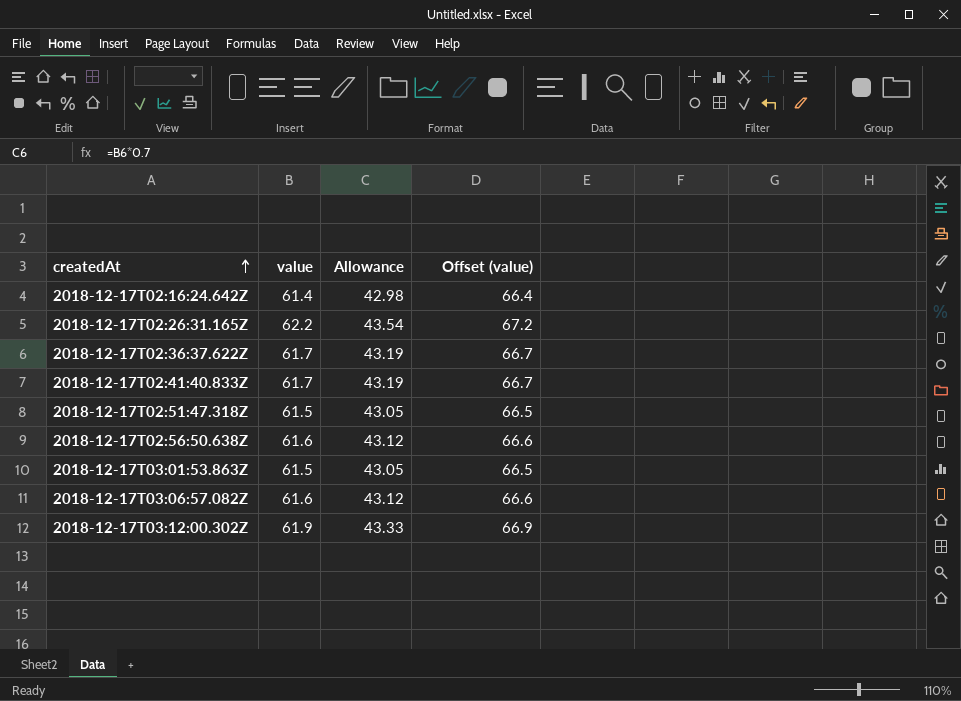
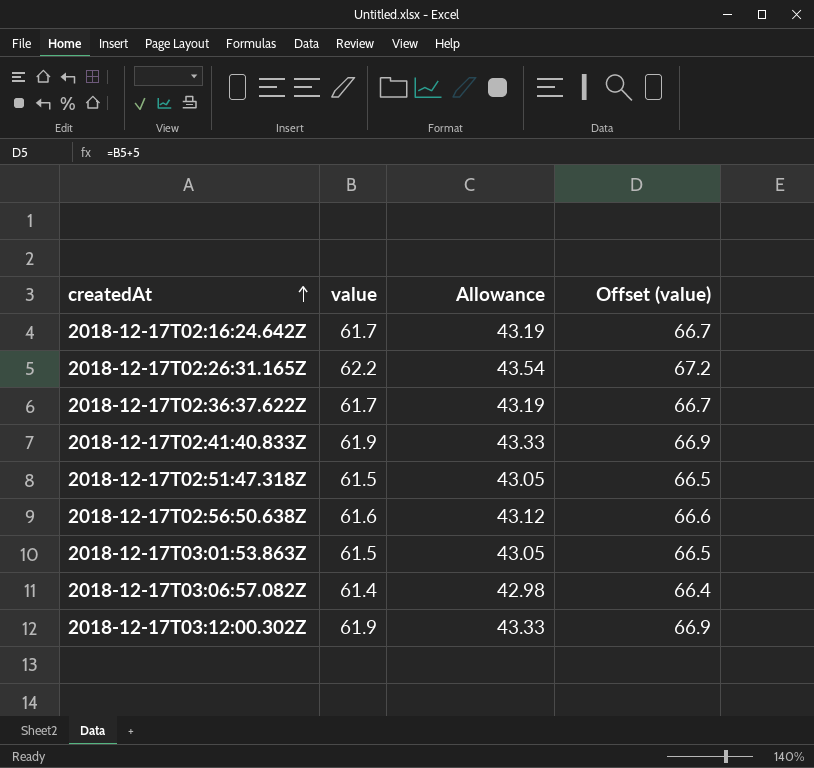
2018-12-17T02:16:24.642Z | value: 61.4 -> 61.7
2018-12-17T02:16:24.642Z | Allowance: 42.98 -> 43.19
2018-12-17T02:16:24.642Z | Offset (value): 66.4 -> 66.7
2018-12-17T02:41:40.833Z | value: 61.7 -> 61.9
2018-12-17T02:41:40.833Z | Allowance: 43.19 -> 43.33
2018-12-17T02:41:40.833Z | Offset (value): 66.7 -> 66.9
2018-12-17T03:06:57.082Z | value: 61.6 -> 61.4
2018-12-17T03:06:57.082Z | Allowance: 43.12 -> 42.98
2018-12-17T03:06:57.082Z | Offset (value): 66.6 -> 66.4

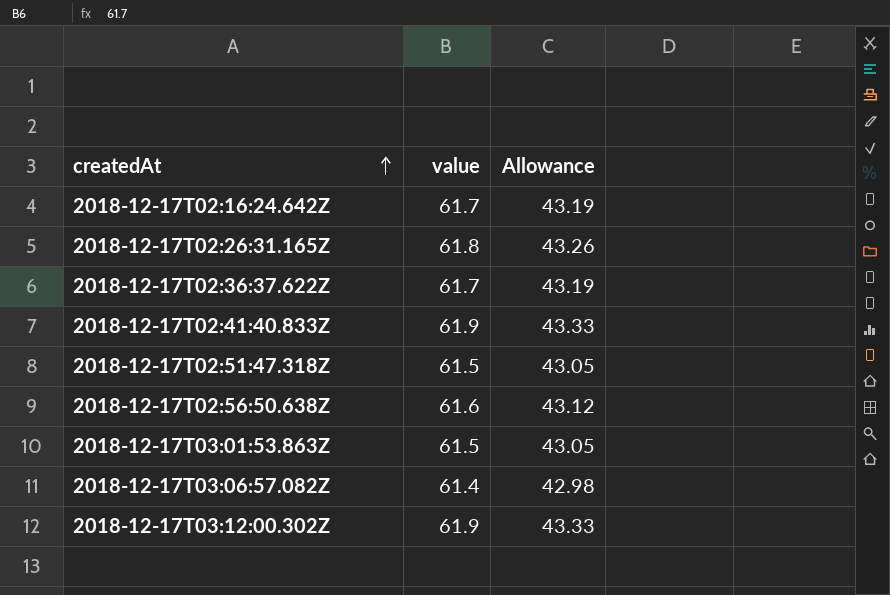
column Offset (value) | formula: [value] + 5 -> none
2018-12-17T02:26:31.165Z | value: 62.2 -> 61.8
2018-12-17T02:26:31.165Z | Allowance: 43.54 -> 43.26

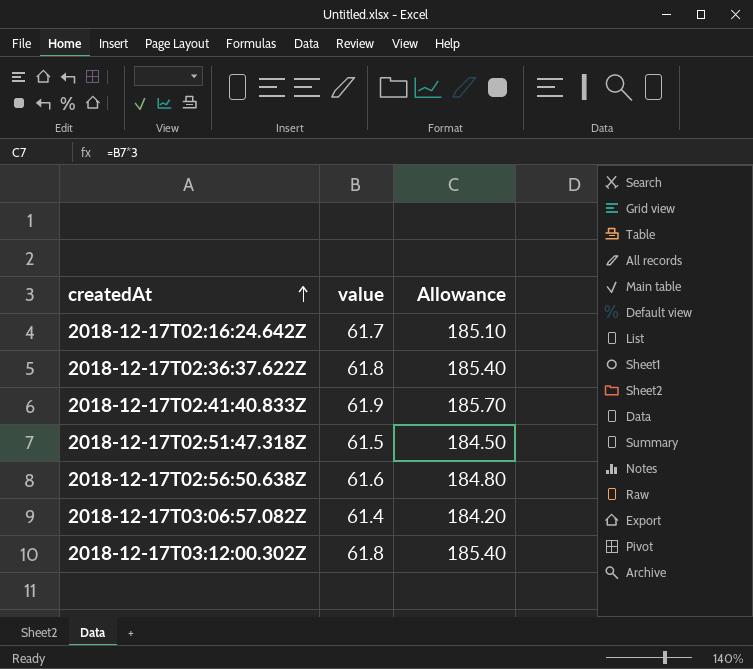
column Allowance | formula: [value] * 0.7 -> [value] * 3
row 2018-12-17T02:26:31.165Z: 61.8 | 43.26 -> none
row 2018-12-17T03:01:53.863Z: 61.5 | 43.05 -> none
2018-12-17T02:36:37.622Z | value: 61.7 -> 61.8
2018-12-17T03:12:00.302Z | value: 61.9 -> 61.8

